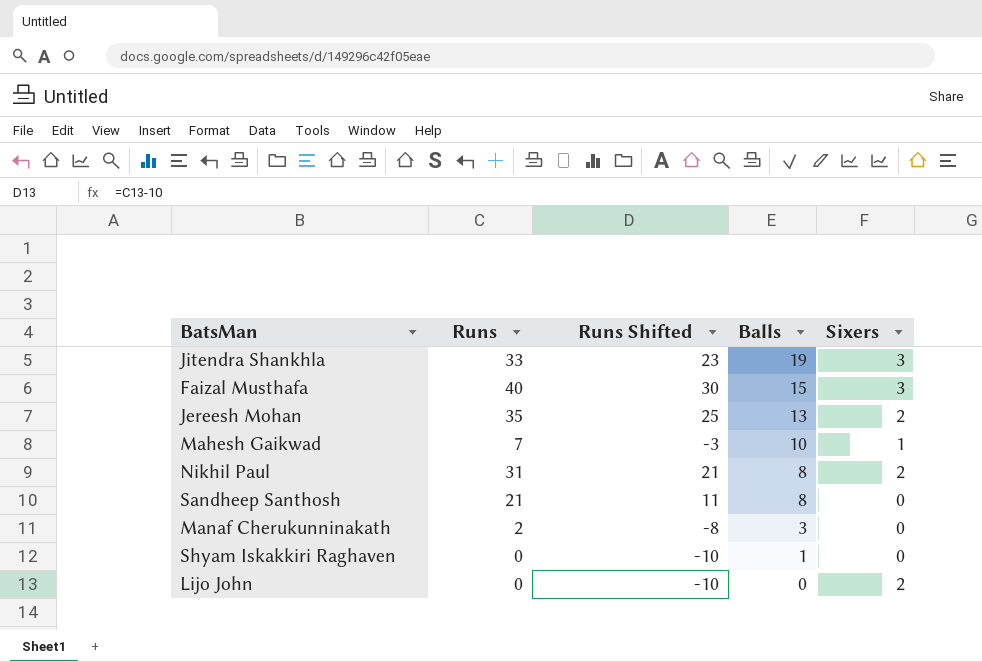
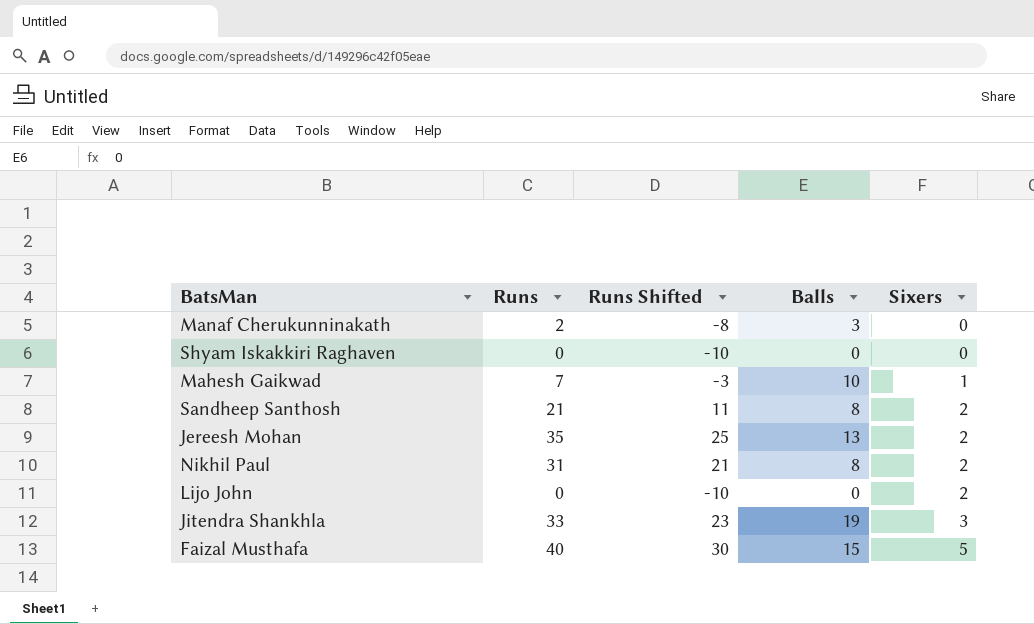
row order: Balls descending -> Sixers ascending
Shyam Iskakkiri Raghaven | Balls: 1 -> 0
Sandheep Santhosh | Sixers: 0 -> 2
Faizal Musthafa | Sixers: 3 -> 5

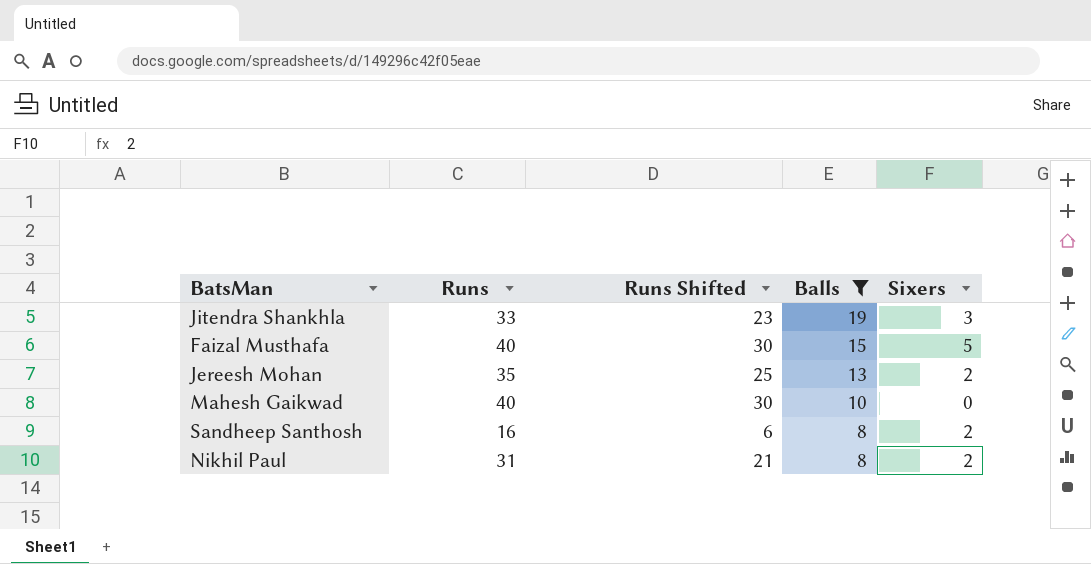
filter: none -> Balls >= 8
row order: Sixers ascending -> Balls descending
Mahesh Gaikwad | Runs: 7 -> 40
Mahesh Gaikwad | Runs Shifted: -3 -> 30
Mahesh Gaikwad | Sixers: 1 -> 0
Sandheep Santhosh | Runs: 21 -> 16
Sandheep Santhosh | Runs Shifted: 11 -> 6

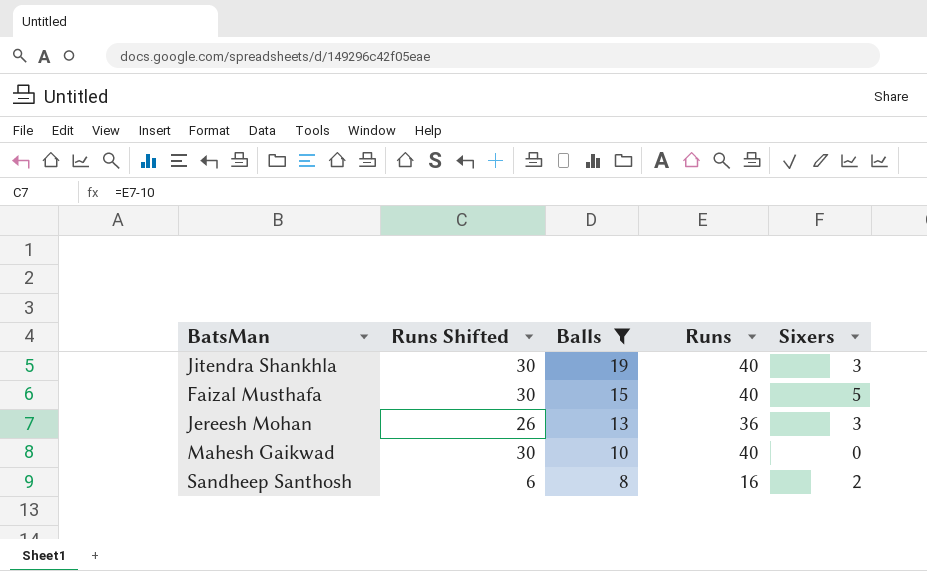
column Runs | position: 2 -> 4
row Nikhil Paul: 31 | 21 | 8 | 2 -> none
Jitendra Shankhla | Runs Shifted: 23 -> 30
Jitendra Shankhla | Runs: 33 -> 40
Jereesh Mohan | Runs Shifted: 25 -> 26
Jereesh Mohan | Runs: 35 -> 36
Jereesh Mohan | Sixers: 2 -> 3

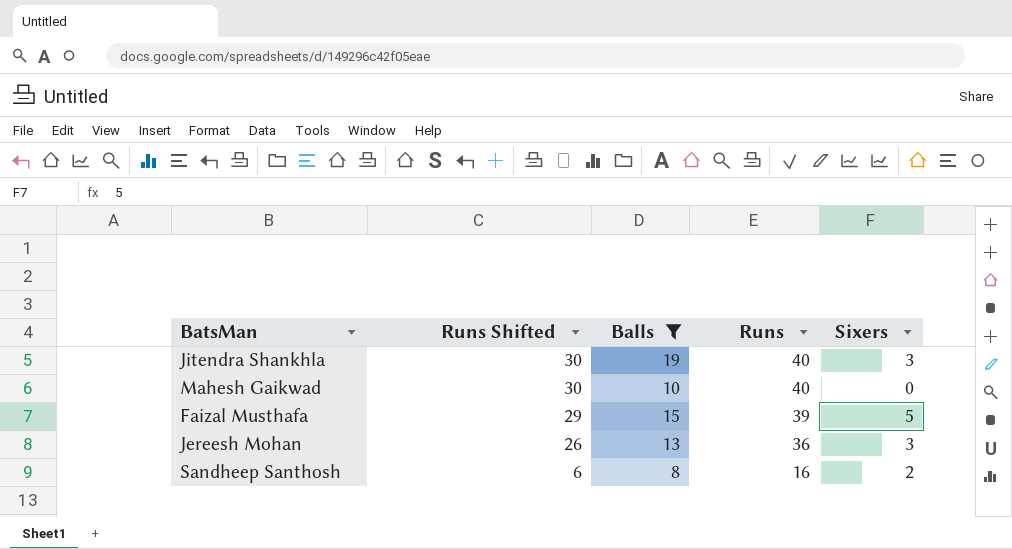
row order: Balls descending -> Runs Shifted descending
Faizal Musthafa | Runs Shifted: 30 -> 29
Faizal Musthafa | Runs: 40 -> 39

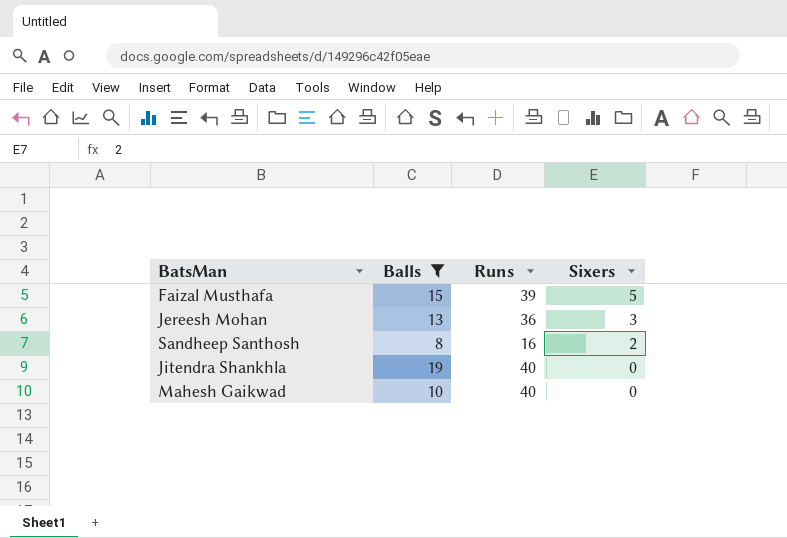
row order: Runs Shifted descending -> Sixers descending
column Runs Shifted | formula: [Runs] - 10 -> none
Jitendra Shankhla | Sixers: 3 -> 0

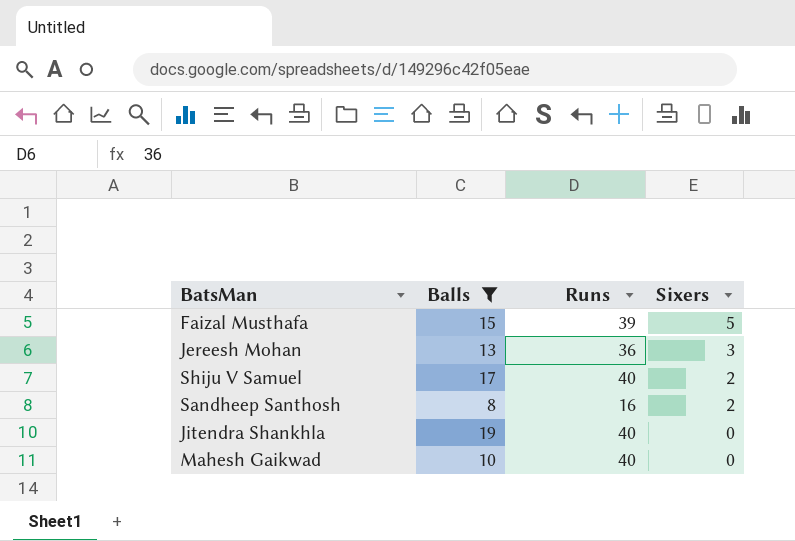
row Shiju V Samuel: none -> 17 | 40 | 2

